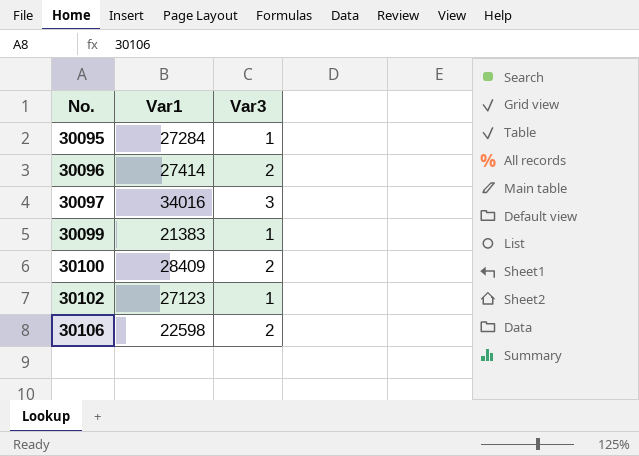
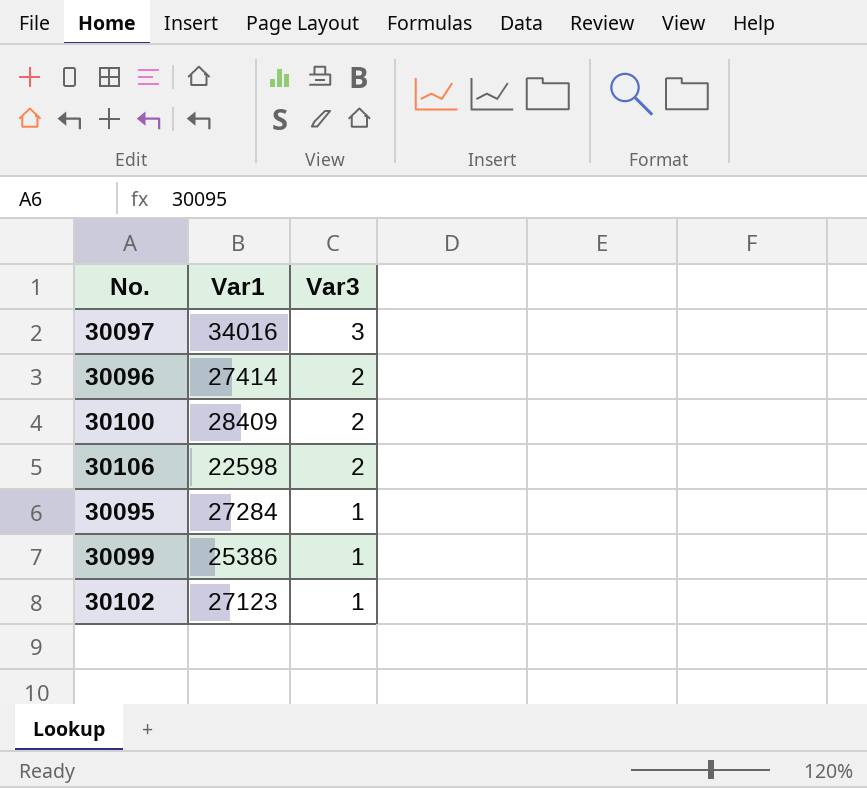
row order: No. ascending -> Var3 descending
30099 | Var1: 21383 -> 25386

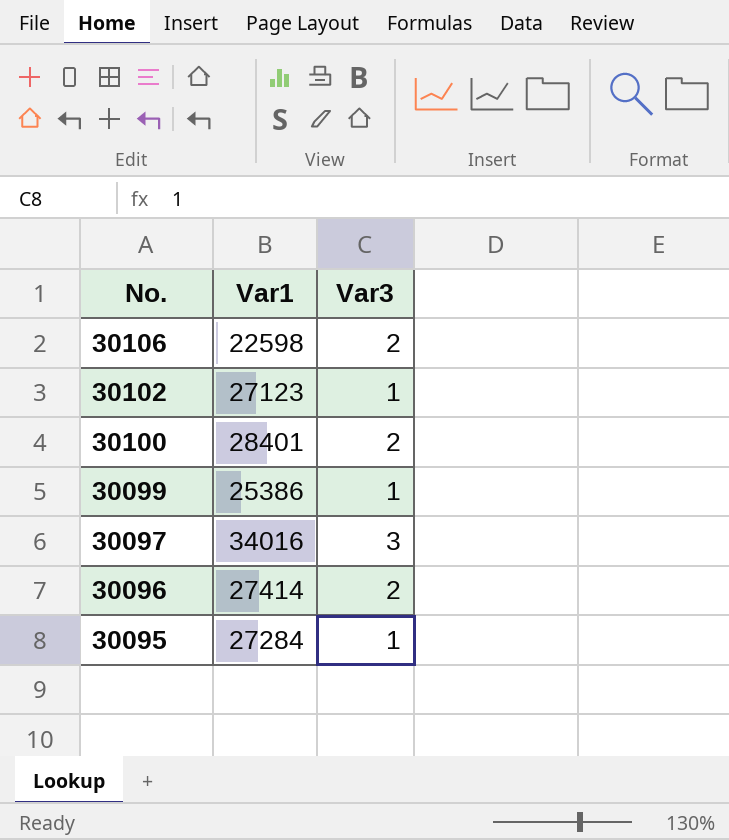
row order: Var3 descending -> No. descending
30100 | Var1: 28409 -> 28401

